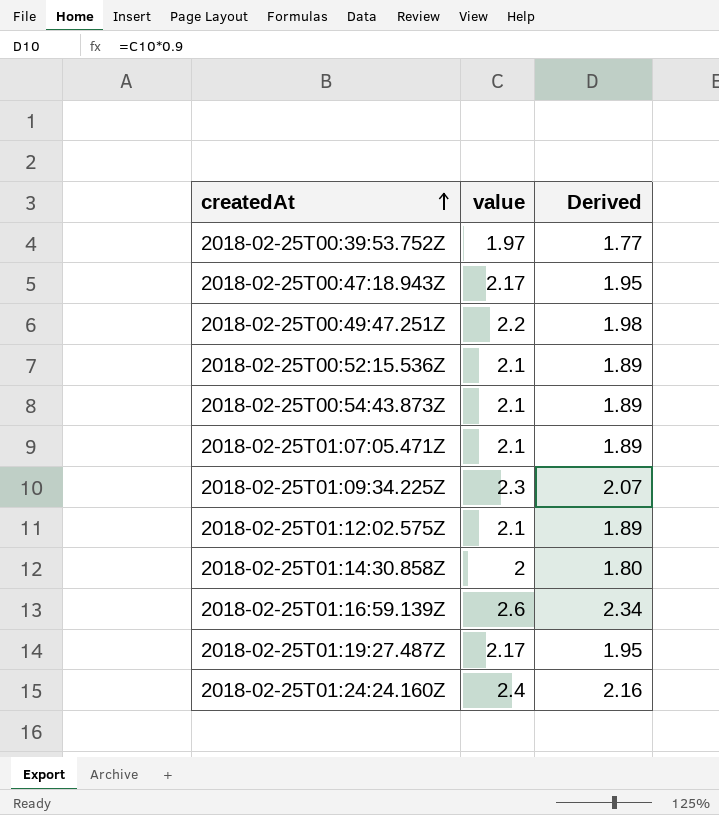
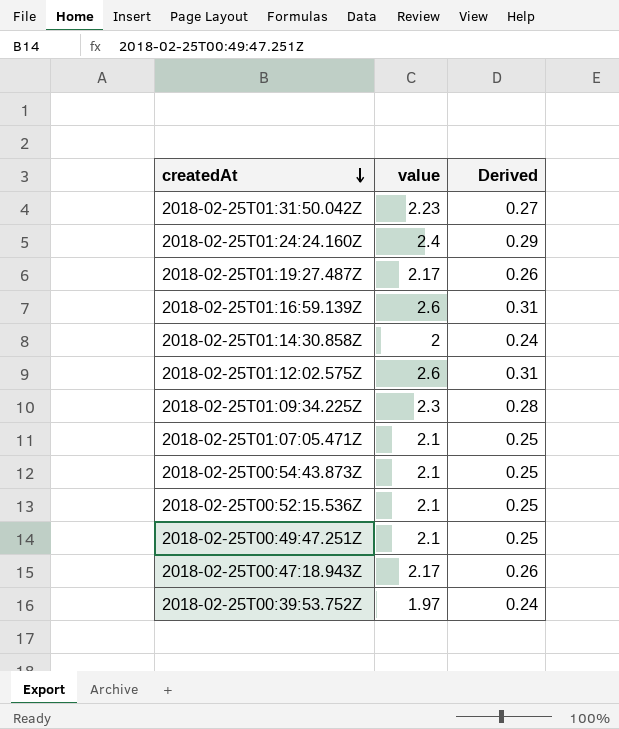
row order: createdAt ascending -> createdAt descending
column Derived | formula: [value] * 0.9 -> [value] * 0.12
row 2018-02-25T01:31:50.042Z: none -> 2.23 | 0.27
2018-02-25T01:12:02.575Z | value: 2.1 -> 2.6
2018-02-25T00:49:47.251Z | value: 2.2 -> 2.1

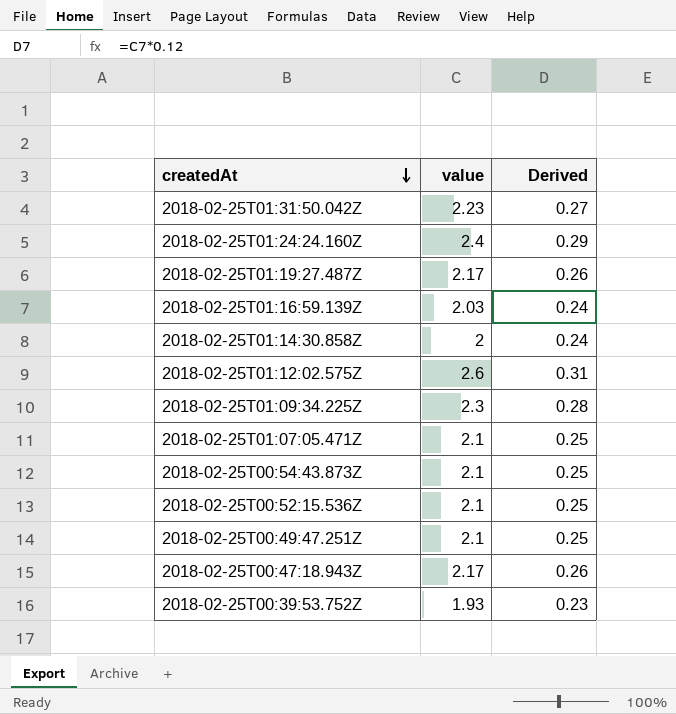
2018-02-25T01:16:59.139Z | value: 2.6 -> 2.03
2018-02-25T01:16:59.139Z | Derived: 0.31 -> 0.24
2018-02-25T00:39:53.752Z | value: 1.97 -> 1.93
2018-02-25T00:39:53.752Z | Derived: 0.24 -> 0.23

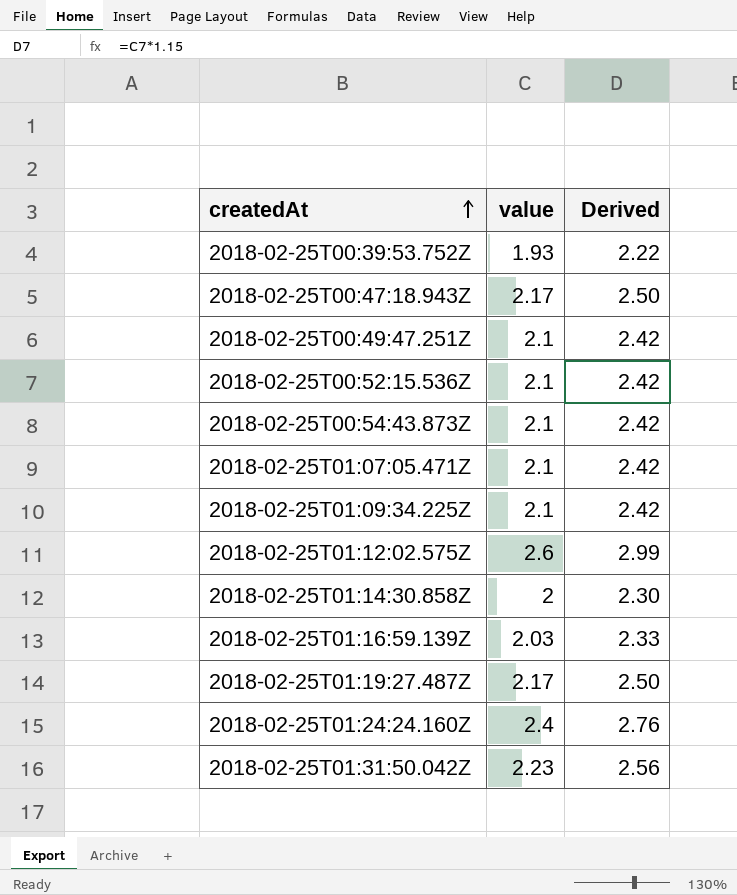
row order: createdAt descending -> createdAt ascending
column Derived | formula: [value] * 0.12 -> [value] * 1.15
2018-02-25T01:09:34.225Z | value: 2.3 -> 2.1

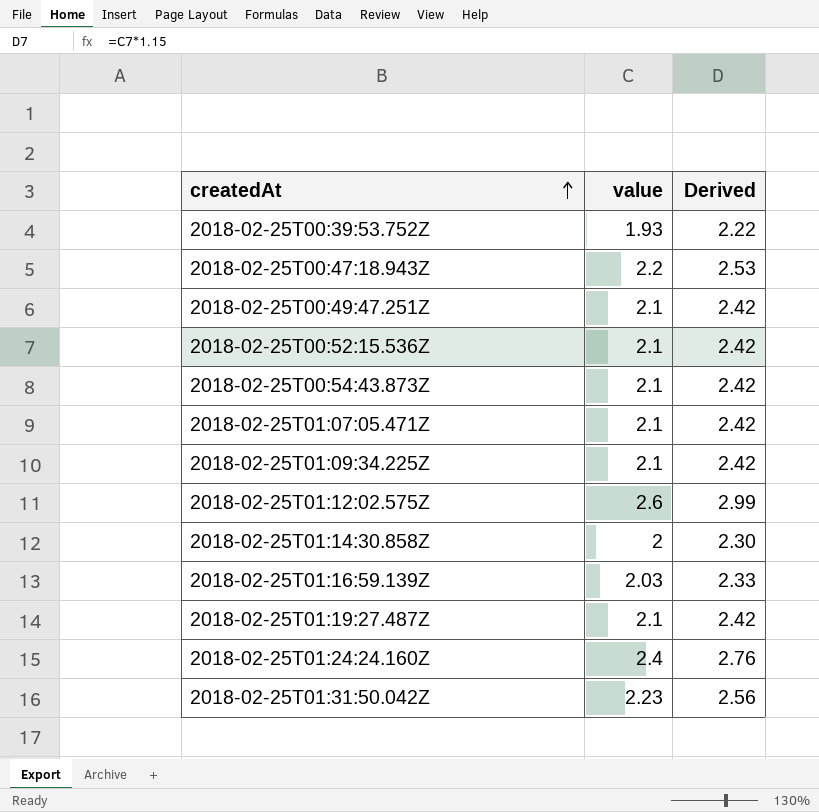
2018-02-25T00:47:18.943Z | value: 2.17 -> 2.2
2018-02-25T00:47:18.943Z | Derived: 2.50 -> 2.53
2018-02-25T01:19:27.487Z | value: 2.17 -> 2.1
2018-02-25T01:19:27.487Z | Derived: 2.50 -> 2.42

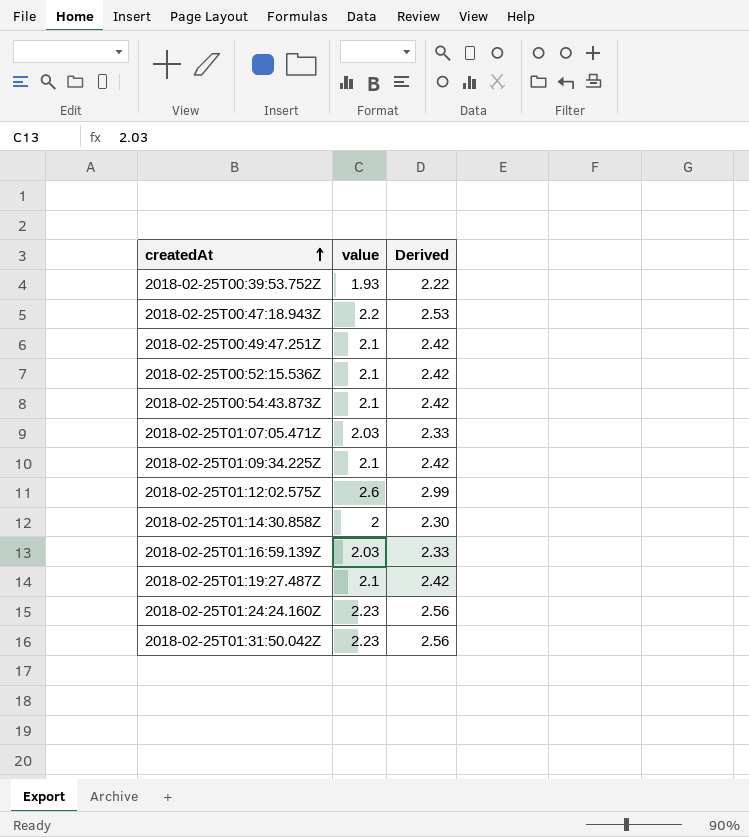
2018-02-25T01:07:05.471Z | value: 2.1 -> 2.03
2018-02-25T01:07:05.471Z | Derived: 2.42 -> 2.33
2018-02-25T01:24:24.160Z | value: 2.4 -> 2.23
2018-02-25T01:24:24.160Z | Derived: 2.76 -> 2.56

